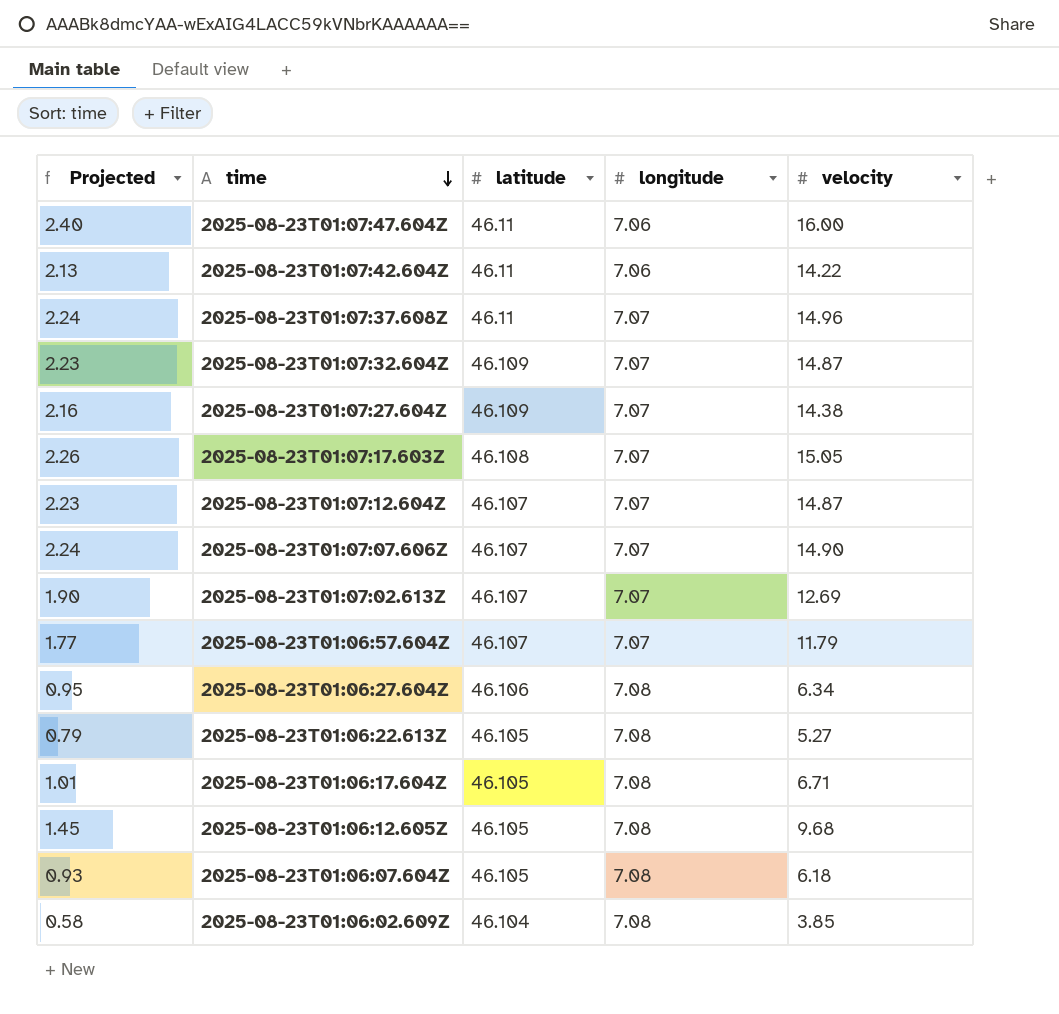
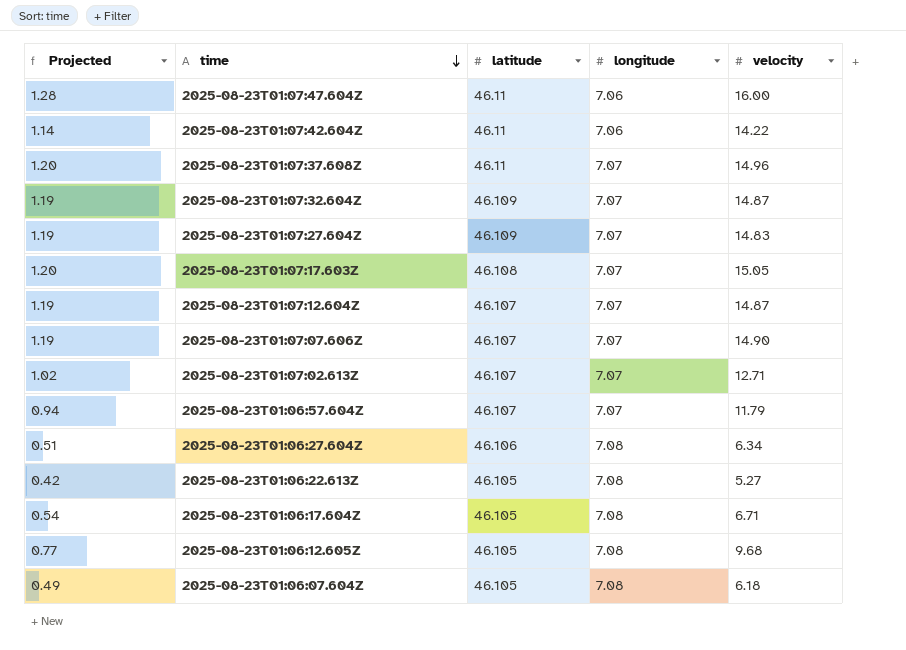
column Projected | formula: [velocity] * 0.15 -> [velocity] * 0.08
row 2025-08-23T01:06:02.609Z: 0.58 | 46.104 | 7.08 | 3.85 -> none
2025-08-23T01:07:27.604Z | velocity: 14.38 -> 14.83
2025-08-23T01:07:02.613Z | velocity: 12.69 -> 12.71

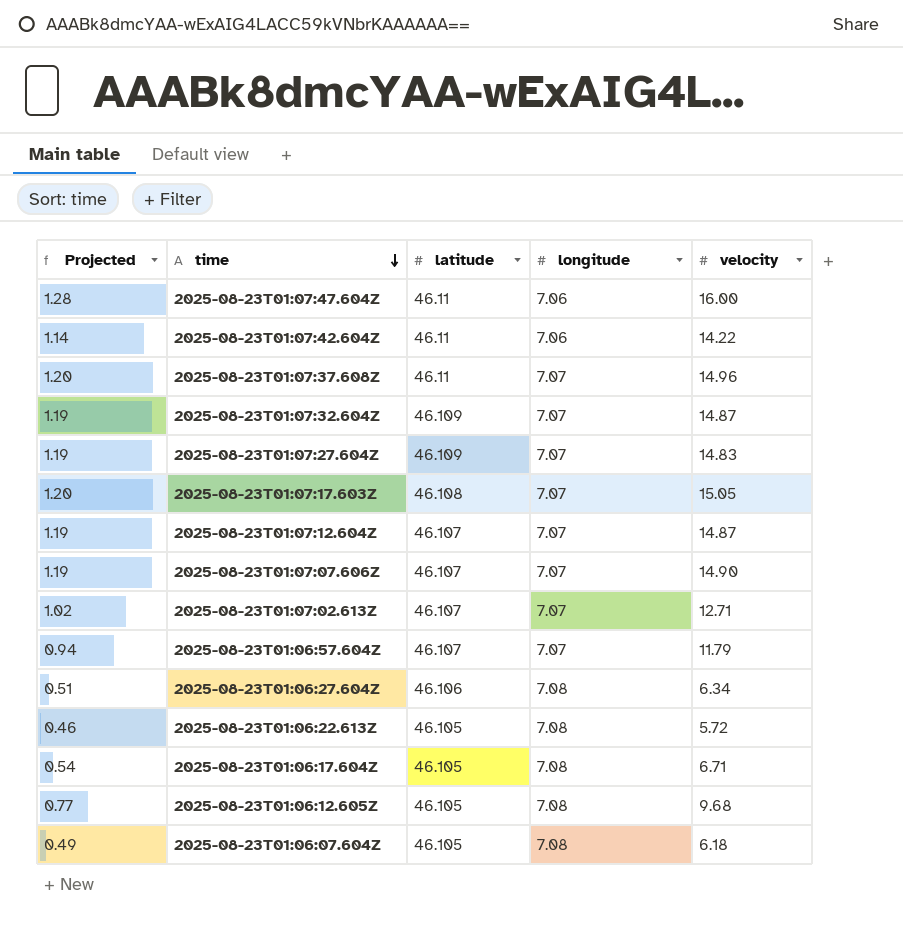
2025-08-23T01:06:22.613Z | Projected: 0.42 -> 0.46
2025-08-23T01:06:22.613Z | velocity: 5.27 -> 5.72

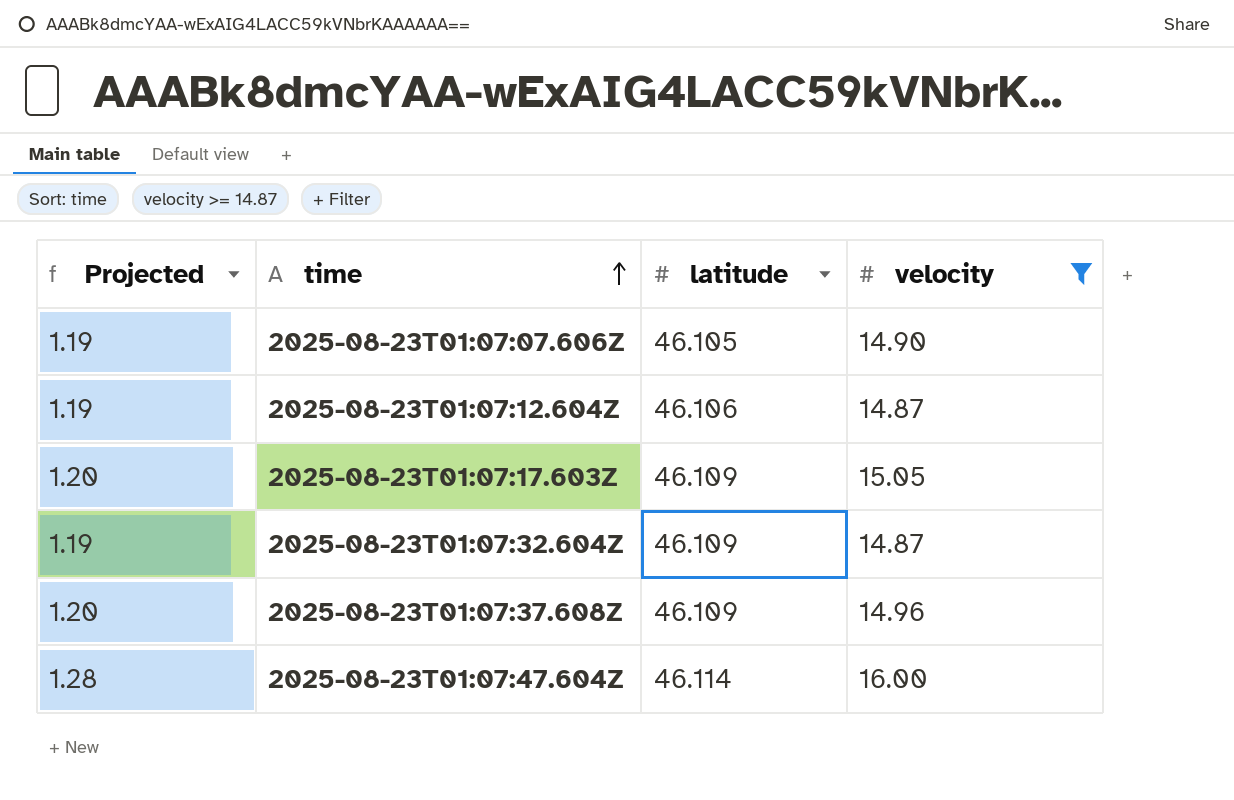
filter: none -> velocity >= 14.87
row order: time descending -> time ascending
column longitude | position: 4 -> none
2025-08-23T01:07:07.606Z | latitude: 46.107 -> 46.105
2025-08-23T01:07:12.604Z | latitude: 46.107 -> 46.106
2025-08-23T01:07:17.603Z | latitude: 46.108 -> 46.109
2025-08-23T01:07:37.608Z | latitude: 46.11 -> 46.109
2025-08-23T01:07:47.604Z | latitude: 46.11 -> 46.114

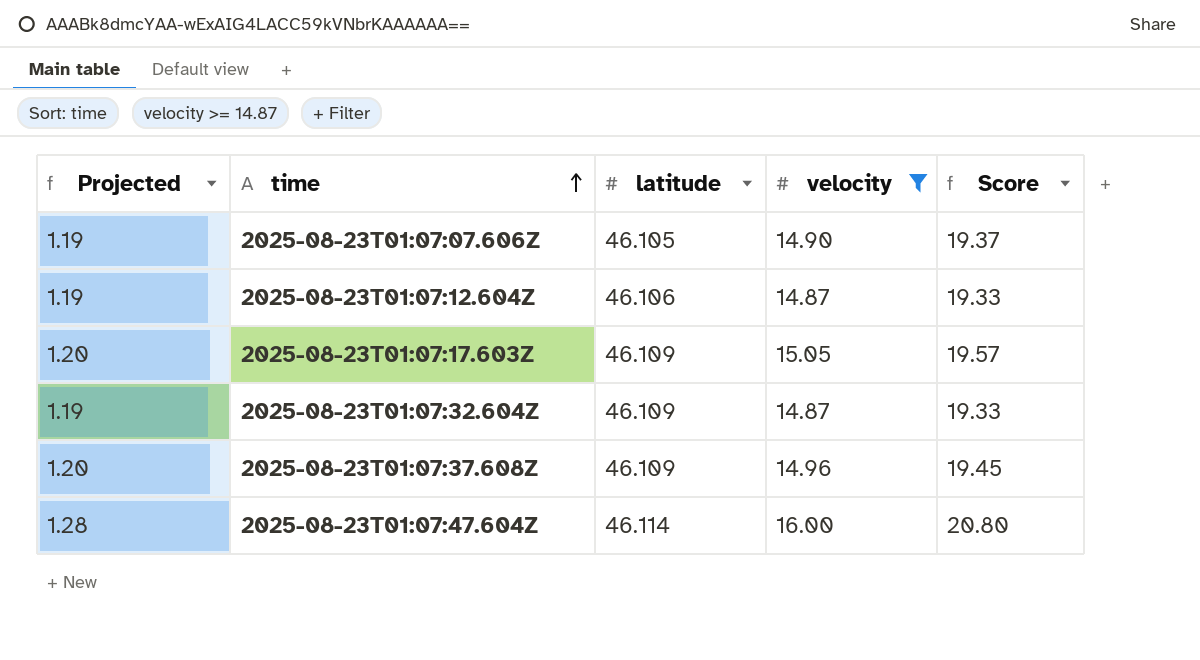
column Score | formula: none -> [velocity] * 1.3

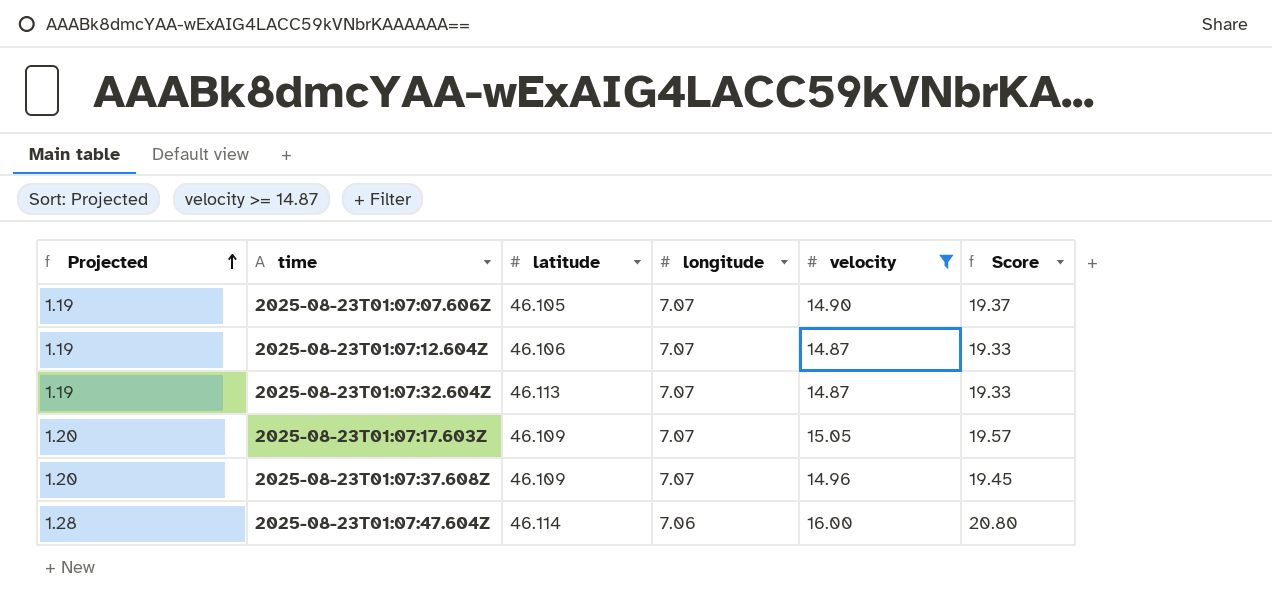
row order: time ascending -> Projected ascending
column longitude | position: none -> 4
2025-08-23T01:07:32.604Z | latitude: 46.109 -> 46.113

